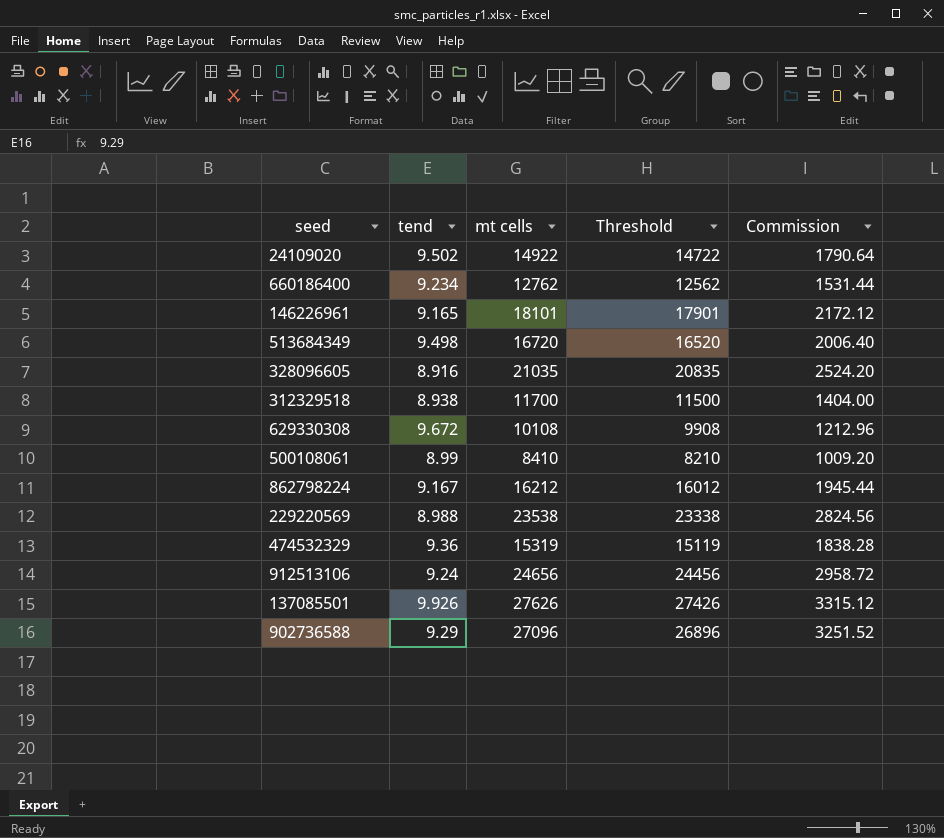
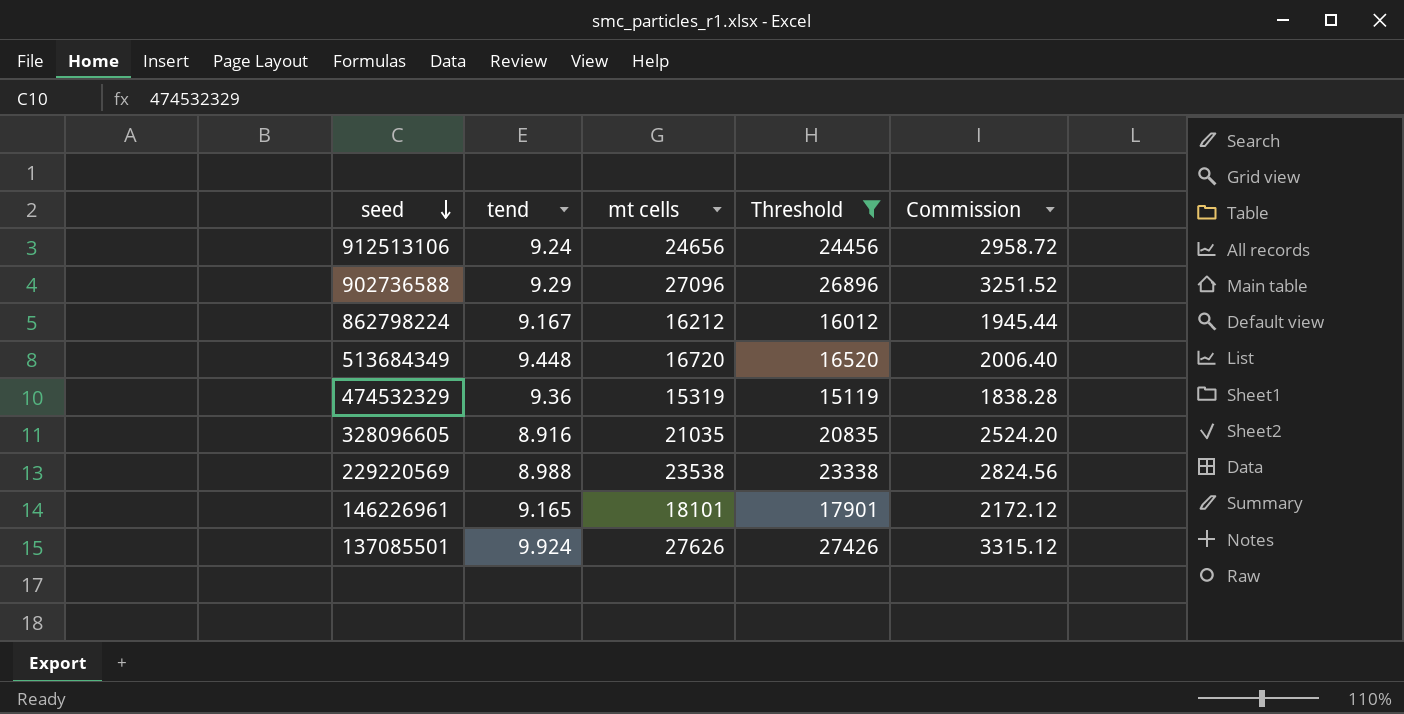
filter: none -> Threshold >= 15119
row order: none -> seed descending
513684349 | tend: 9.498 -> 9.448
137085501 | tend: 9.926 -> 9.924

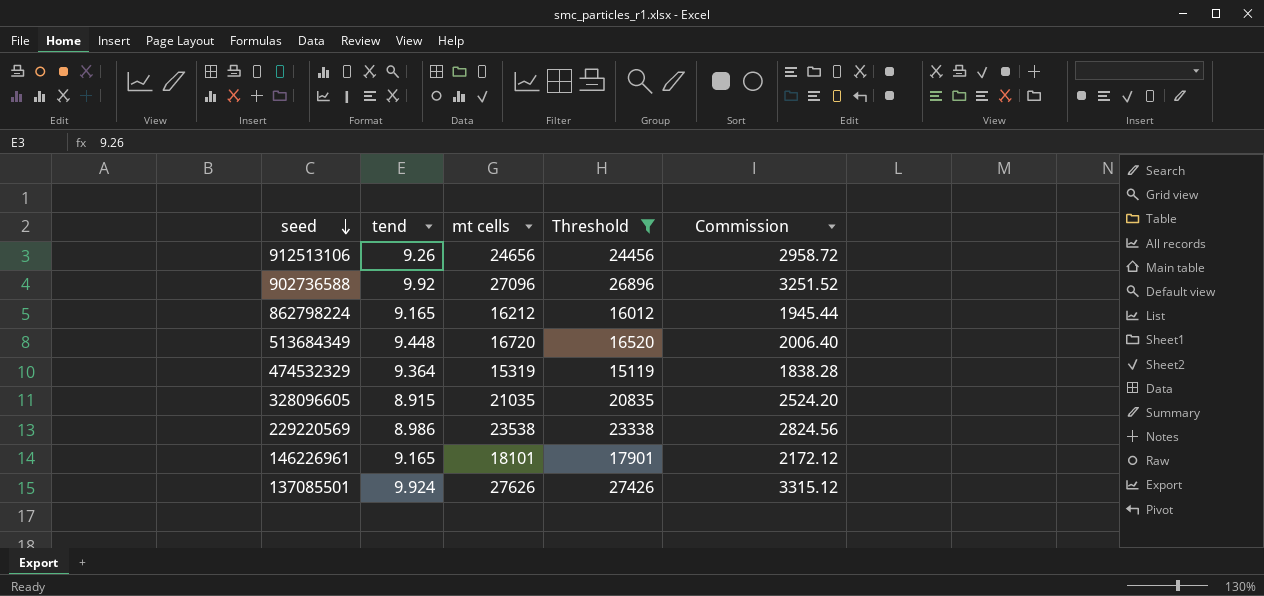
912513106 | tend: 9.24 -> 9.26
902736588 | tend: 9.29 -> 9.92
862798224 | tend: 9.167 -> 9.165
474532329 | tend: 9.36 -> 9.364
328096605 | tend: 8.916 -> 8.915
229220569 | tend: 8.988 -> 8.986

